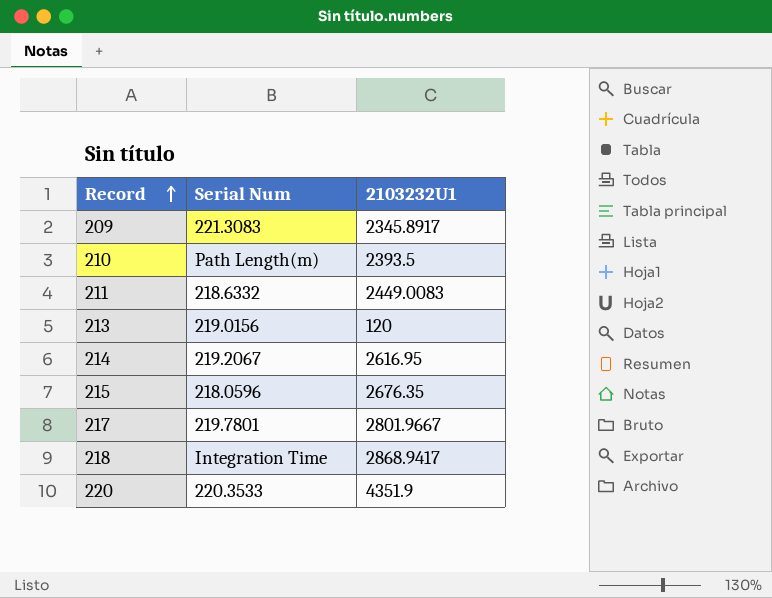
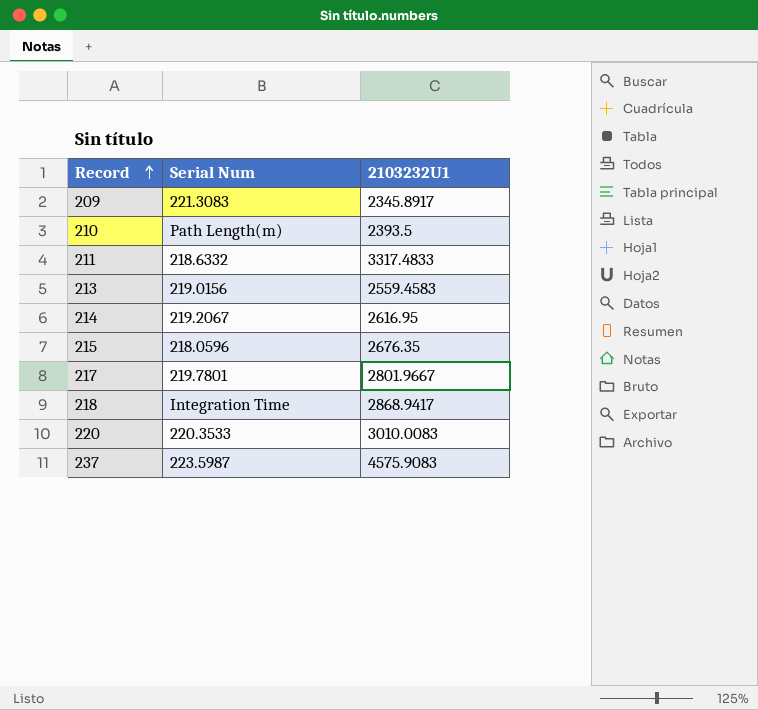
211 | 2103232U1: 2449.0083 -> 3317.4833
213 | 2103232U1: 120 -> 2559.4583
220 | 2103232U1: 4351.9 -> 3010.0083
row 237: none -> 223.5987 | 4575.9083

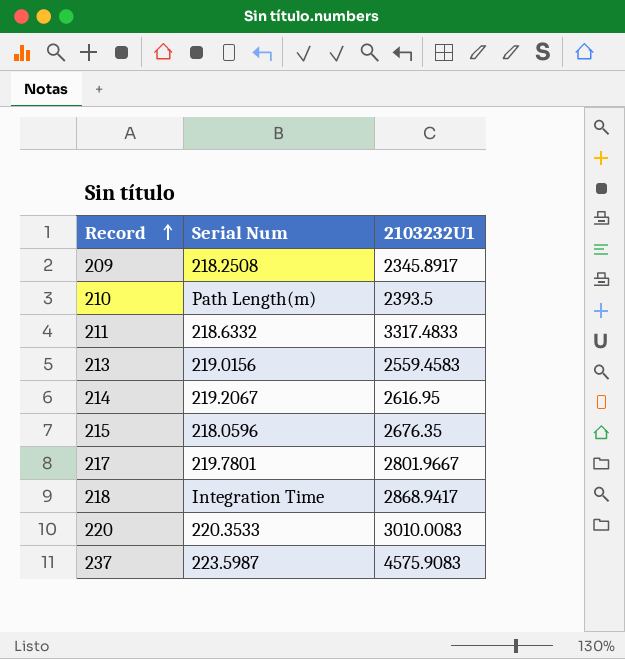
209 | Serial Num: 221.3083 -> 218.2508

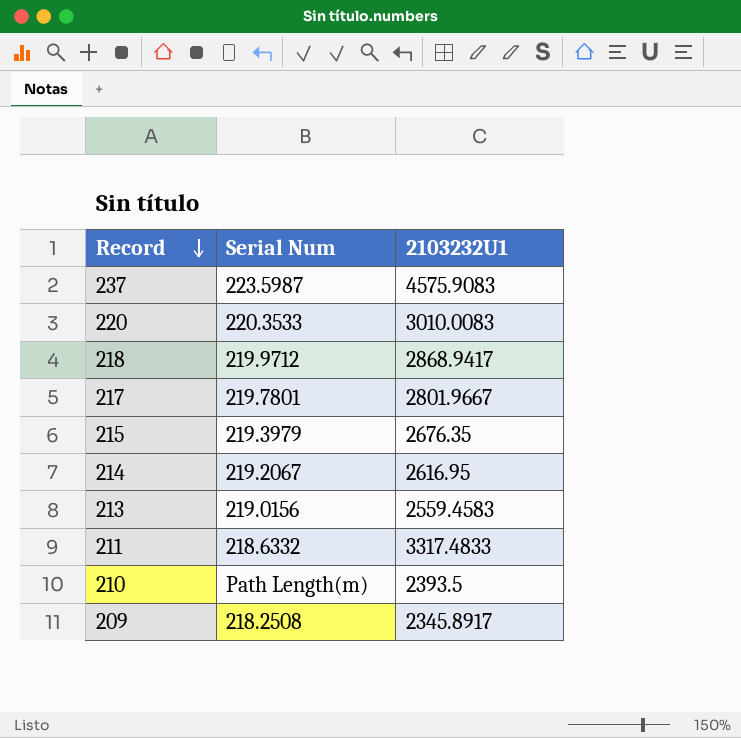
row order: Record ascending -> Record descending
218 | Serial Num: Integration Time -> 219.9712
215 | Serial Num: 218.0596 -> 219.3979

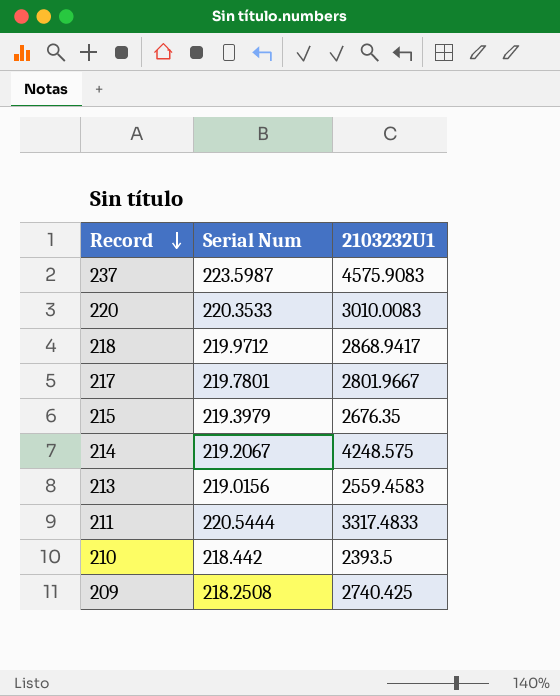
214 | 2103232U1: 2616.95 -> 4248.575
211 | Serial Num: 218.6332 -> 220.5444
210 | Serial Num: Path Length(m) -> 218.442
209 | 2103232U1: 2345.8917 -> 2740.425

